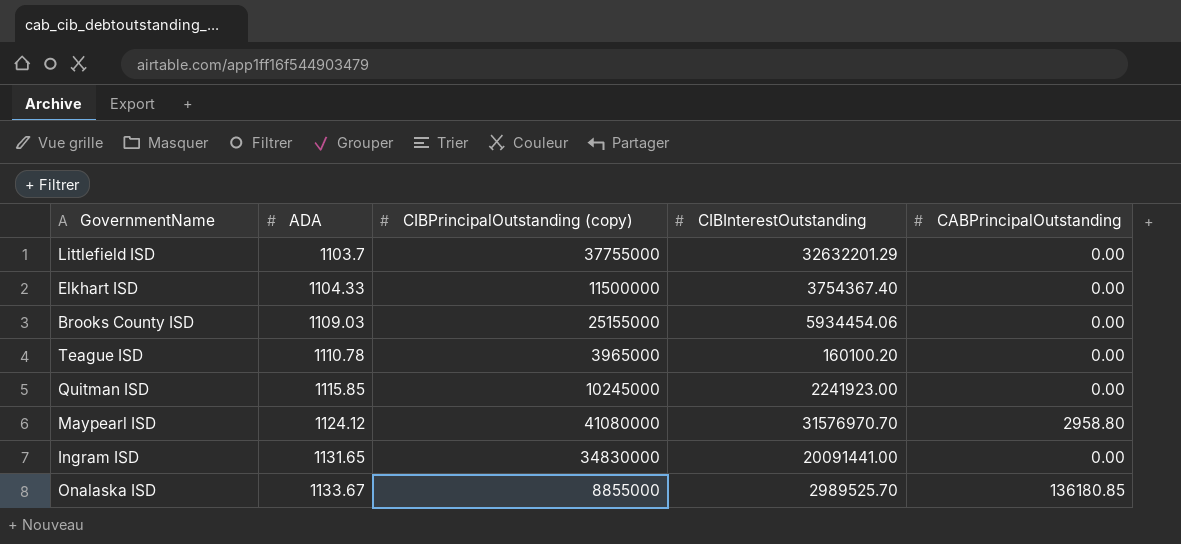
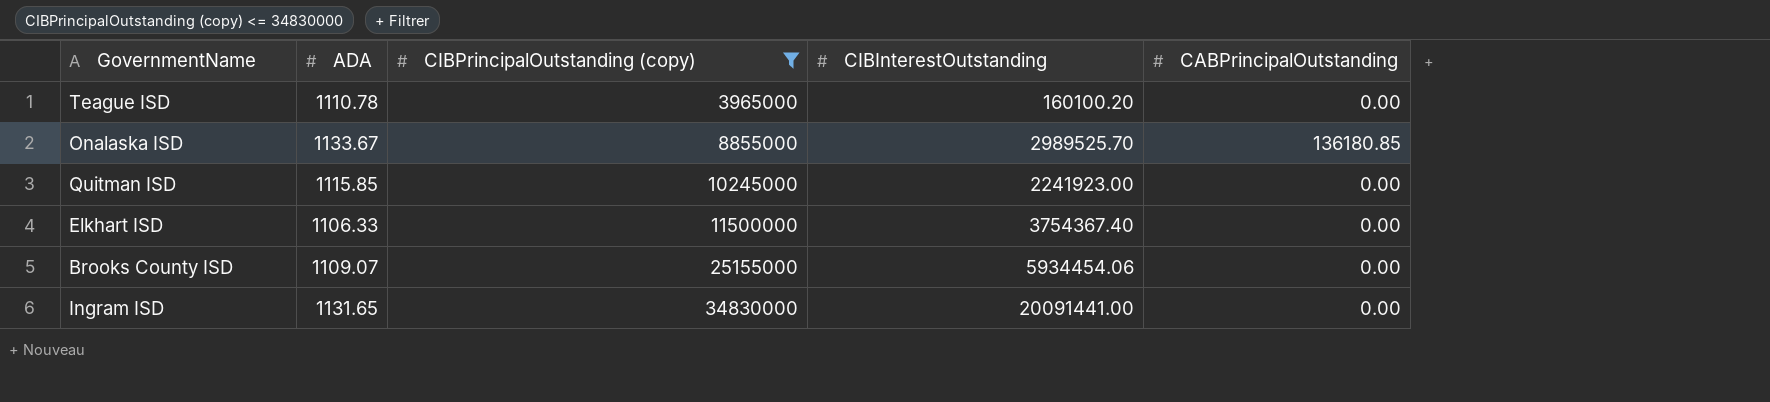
filter: none -> CIBPrincipalOutstanding (copy) <= 34830000
row order: ADA ascending -> CIBPrincipalOutstanding (copy) ascending
Elkhart ISD | ADA: 1104.33 -> 1106.33
Brooks County ISD | ADA: 1109.03 -> 1109.07

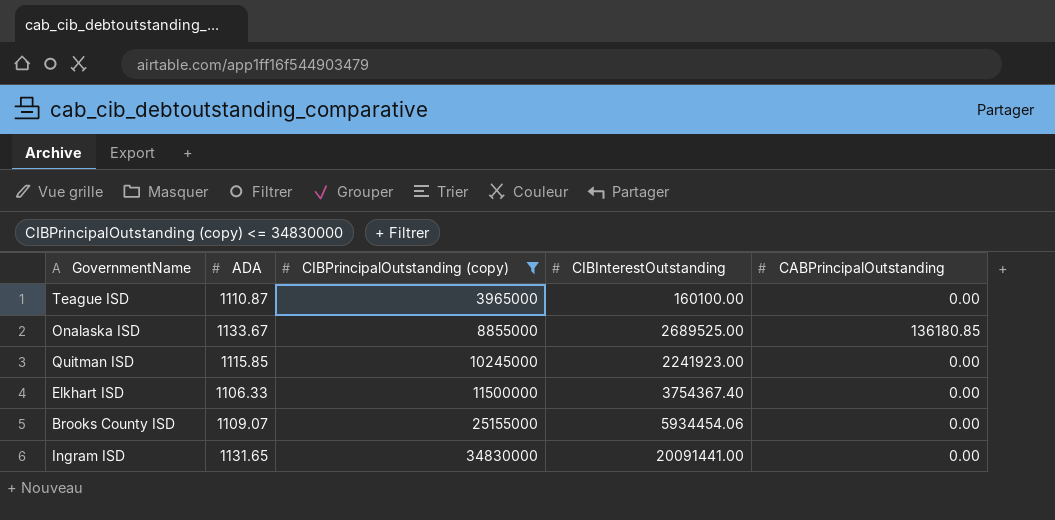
Teague ISD | ADA: 1110.78 -> 1110.87
Teague ISD | CIBInterestOutstanding: 160100.20 -> 160100.00
Onalaska ISD | CIBInterestOutstanding: 2989525.70 -> 2689525.00

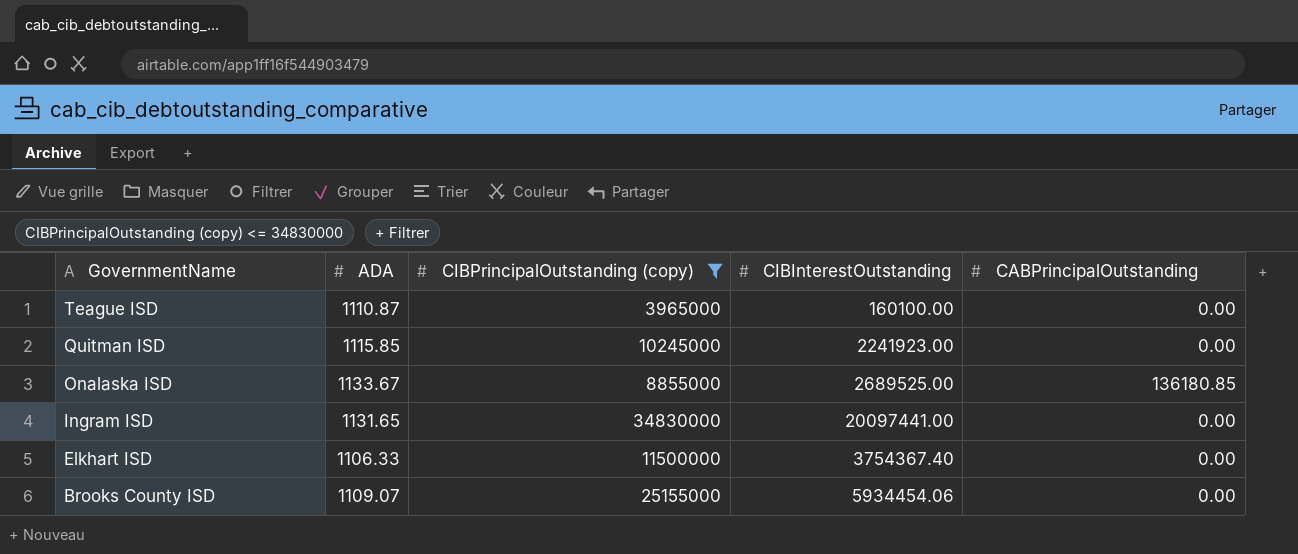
row order: CIBPrincipalOutstanding (copy) ascending -> GovernmentName descending
Ingram ISD | CIBInterestOutstanding: 20091441.00 -> 20097441.00

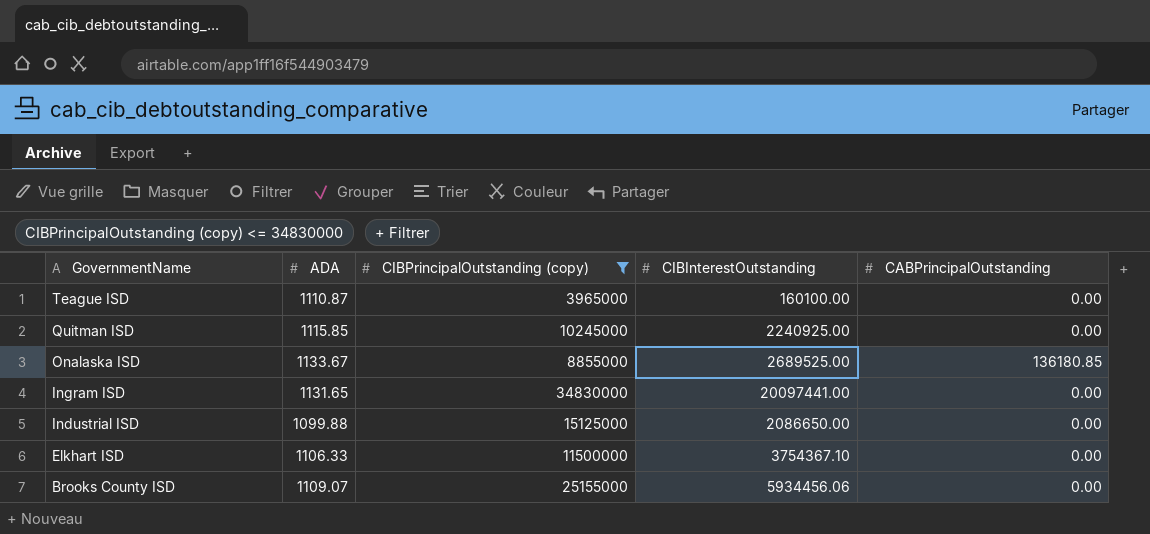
Quitman ISD | CIBInterestOutstanding: 2241923.00 -> 2240925.00
row Industrial ISD: none -> 1099.88 | 15125000 | 2086650.00 | 0.00
Elkhart ISD | CIBInterestOutstanding: 3754367.40 -> 3754367.10
Brooks County ISD | CIBInterestOutstanding: 5934454.06 -> 5934456.06

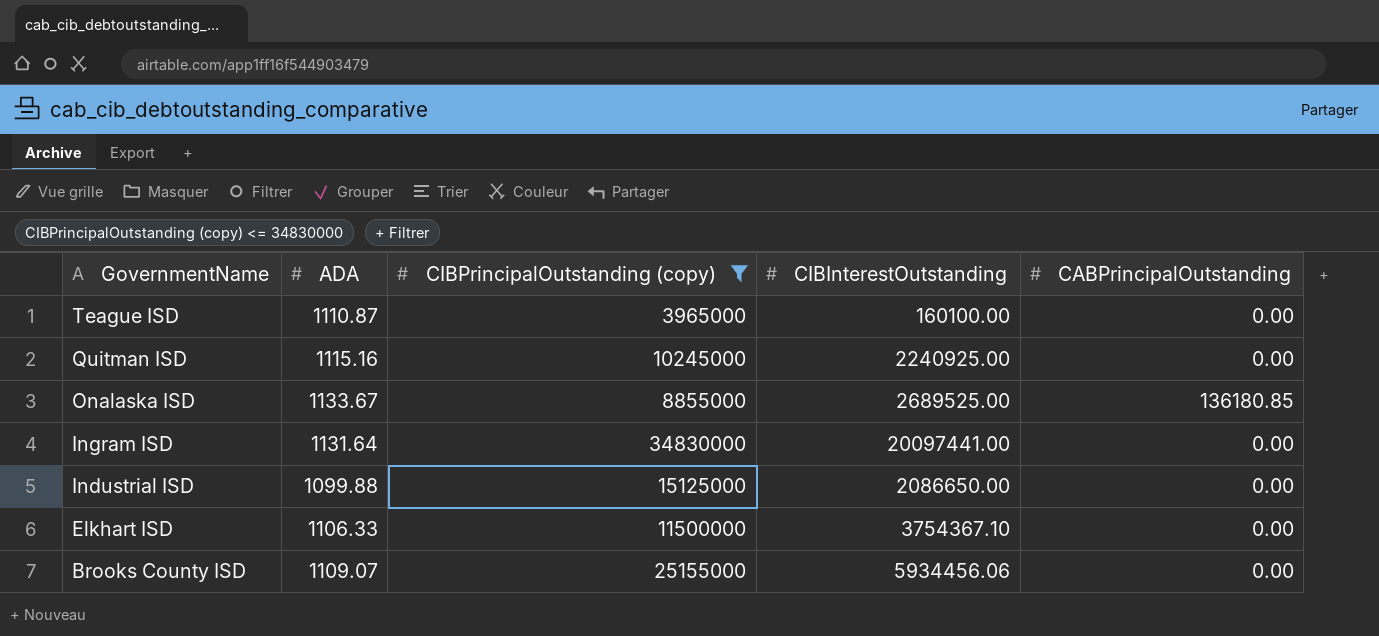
Quitman ISD | ADA: 1115.85 -> 1115.16
Ingram ISD | ADA: 1131.65 -> 1131.64

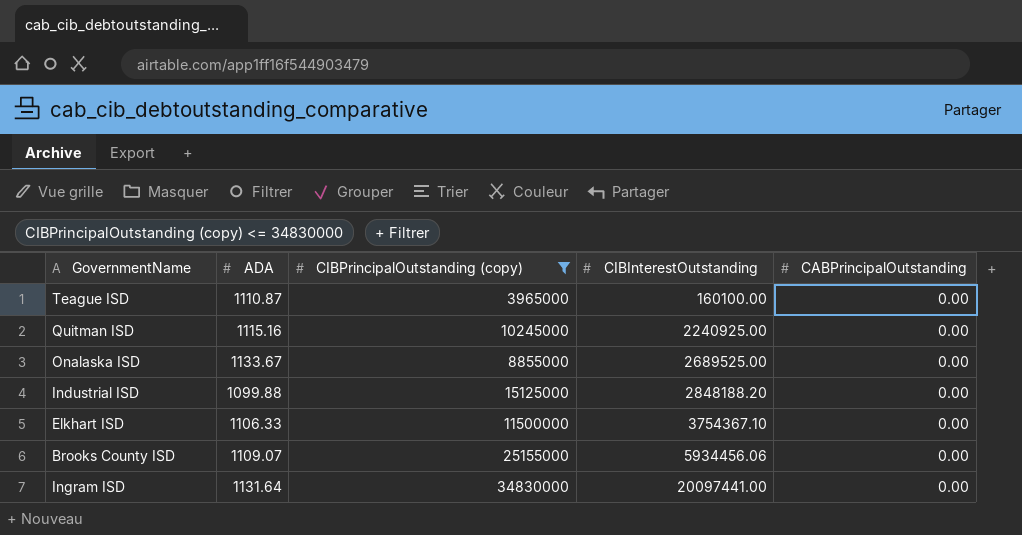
row order: GovernmentName descending -> CIBInterestOutstanding ascending
Onalaska ISD | CABPrincipalOutstanding: 136180.85 -> 0.00
Industrial ISD | CIBInterestOutstanding: 2086650.00 -> 2848188.20

